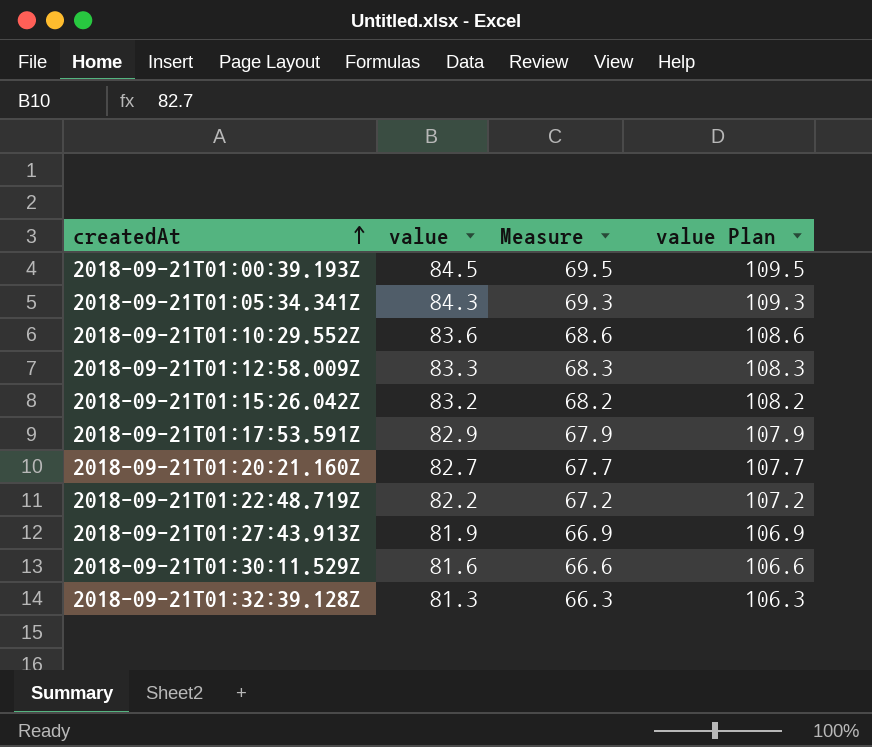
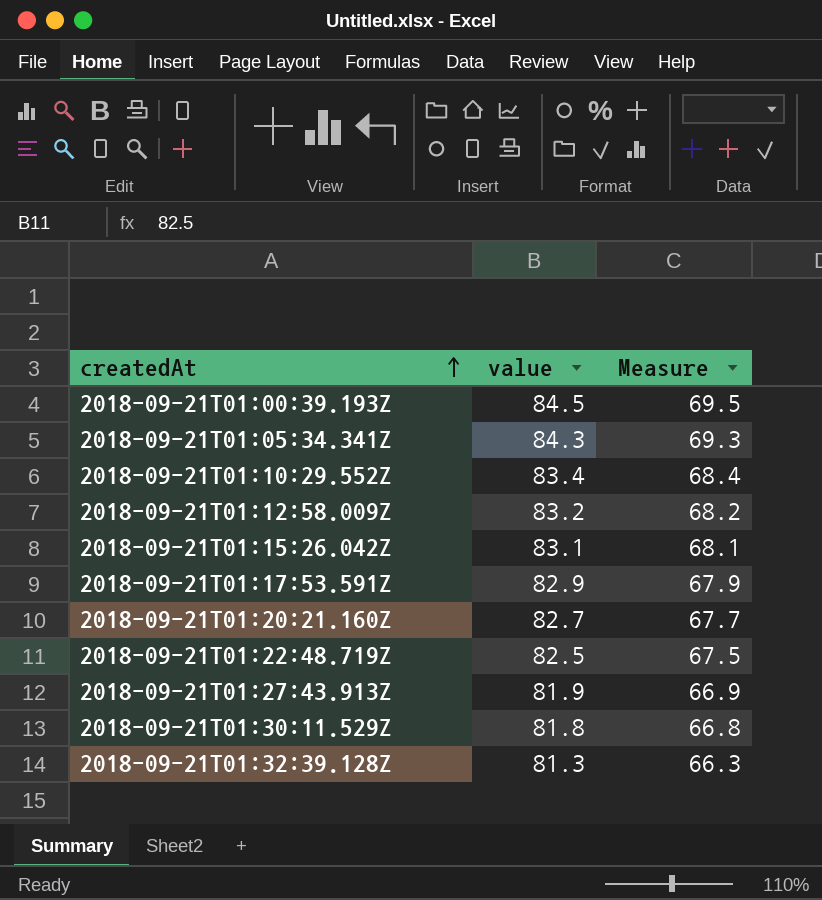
column value Plan | formula: [value] + 25 -> none
2018-09-21T01:10:29.552Z | value: 83.6 -> 83.4
2018-09-21T01:10:29.552Z | Measure: 68.6 -> 68.4
2018-09-21T01:12:58.009Z | value: 83.3 -> 83.2
2018-09-21T01:12:58.009Z | Measure: 68.3 -> 68.2
2018-09-21T01:15:26.042Z | value: 83.2 -> 83.1
2018-09-21T01:15:26.042Z | Measure: 68.2 -> 68.1
2018-09-21T01:22:48.719Z | value: 82.2 -> 82.5
2018-09-21T01:22:48.719Z | Measure: 67.2 -> 67.5
2018-09-21T01:30:11.529Z | value: 81.6 -> 81.8
2018-09-21T01:30:11.529Z | Measure: 66.6 -> 66.8

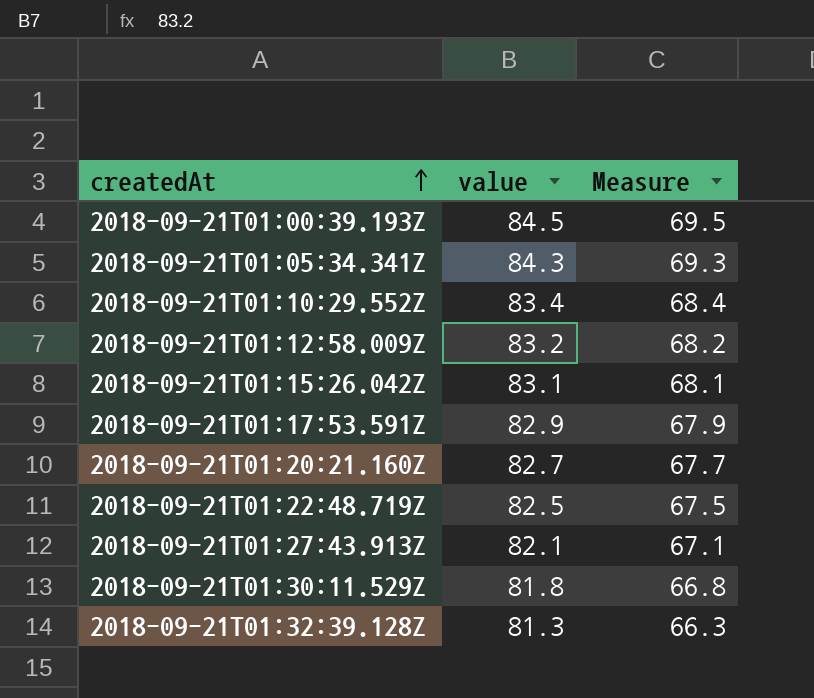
2018-09-21T01:27:43.913Z | value: 81.9 -> 82.1
2018-09-21T01:27:43.913Z | Measure: 66.9 -> 67.1

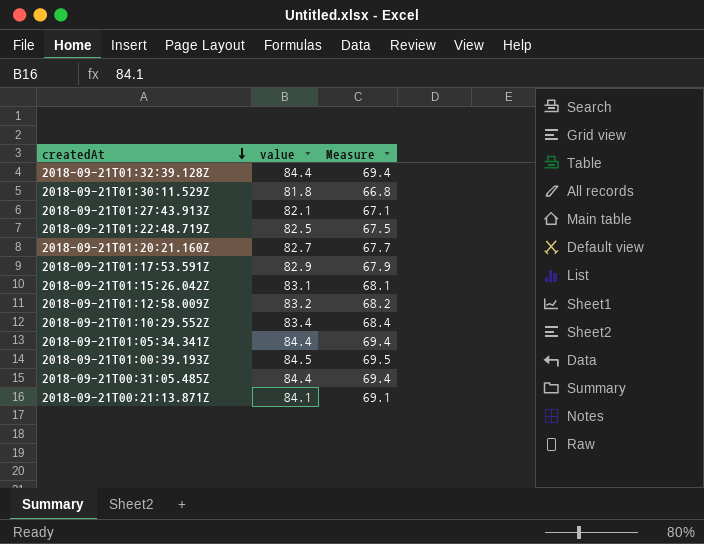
row order: createdAt ascending -> createdAt descending
2018-09-21T01:32:39.128Z | value: 81.3 -> 84.4
2018-09-21T01:32:39.128Z | Measure: 66.3 -> 69.4
2018-09-21T01:05:34.341Z | value: 84.3 -> 84.4
2018-09-21T01:05:34.341Z | Measure: 69.3 -> 69.4
row 2018-09-21T00:31:05.485Z: none -> 84.4 | 69.4
row 2018-09-21T00:21:13.871Z: none -> 84.1 | 69.1

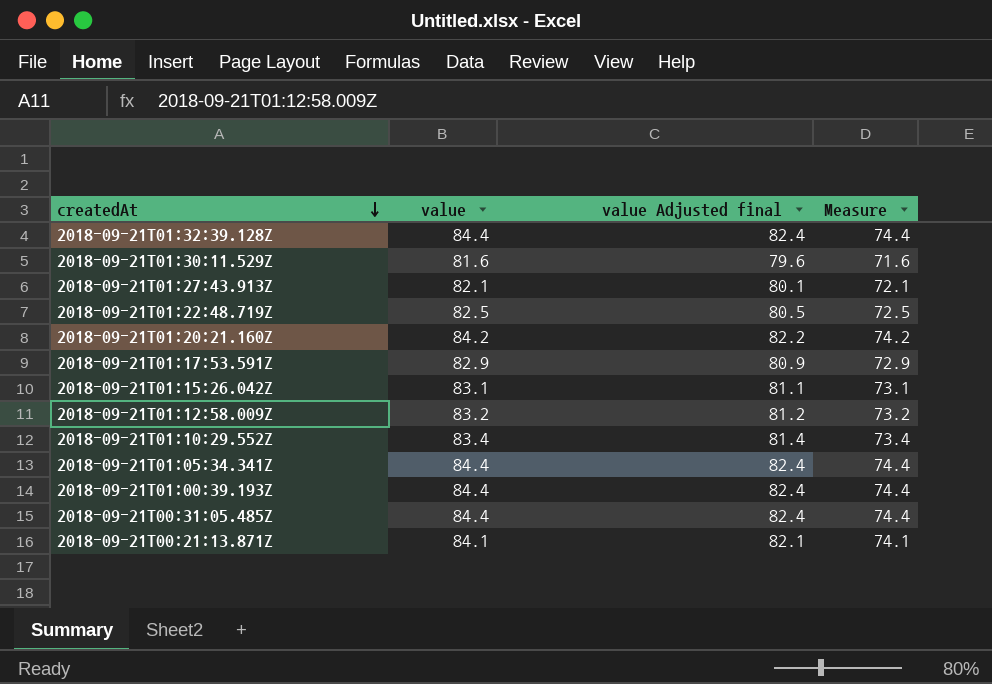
column value Adjusted final | formula: none -> [value] - 2
column Measure | formula: [value] - 15 -> [value] - 10
2018-09-21T01:30:11.529Z | value: 81.8 -> 81.6
2018-09-21T01:20:21.160Z | value: 82.7 -> 84.2
2018-09-21T01:00:39.193Z | value: 84.5 -> 84.4

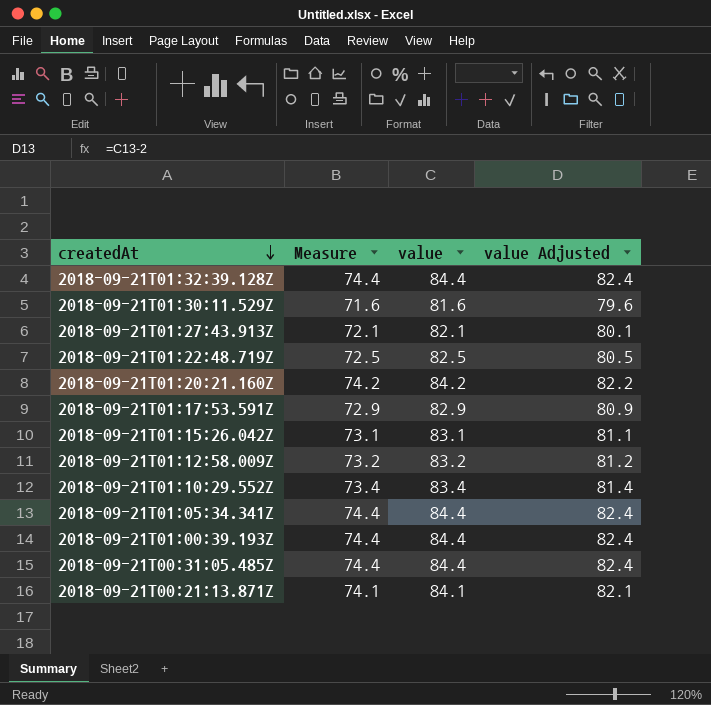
column Measure | position: 4 -> 2
column name: value Adjusted final -> value Adjusted

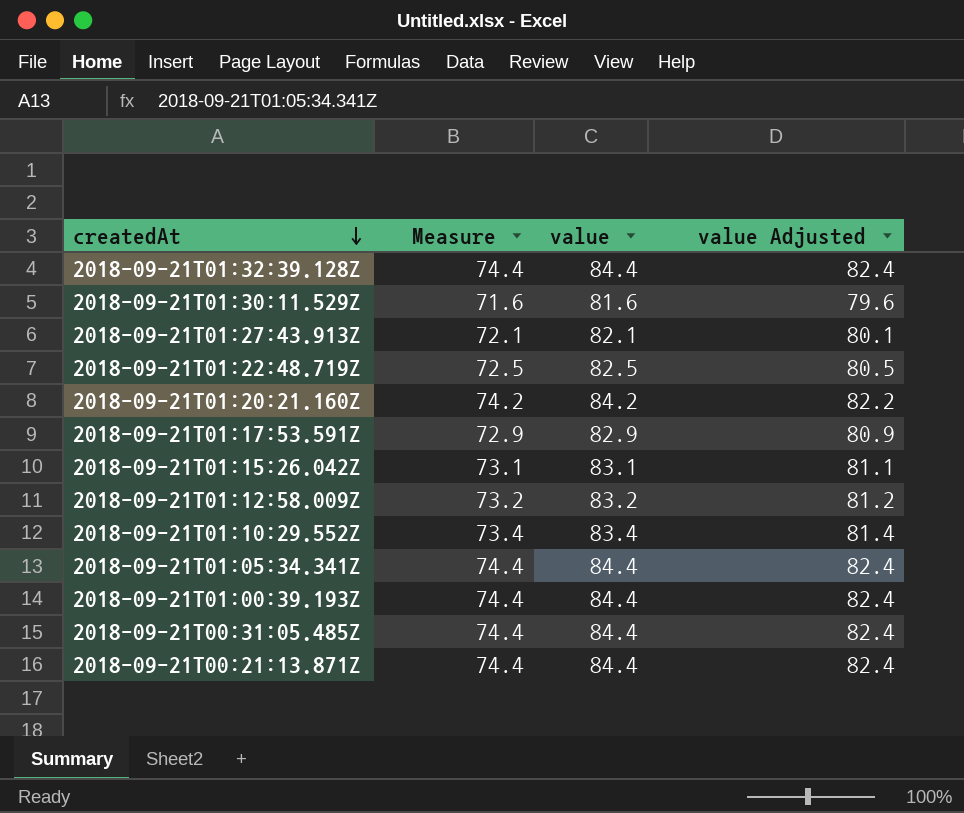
2018-09-21T00:21:13.871Z | Measure: 74.1 -> 74.4
2018-09-21T00:21:13.871Z | value: 84.1 -> 84.4
2018-09-21T00:21:13.871Z | value Adjusted: 82.1 -> 82.4

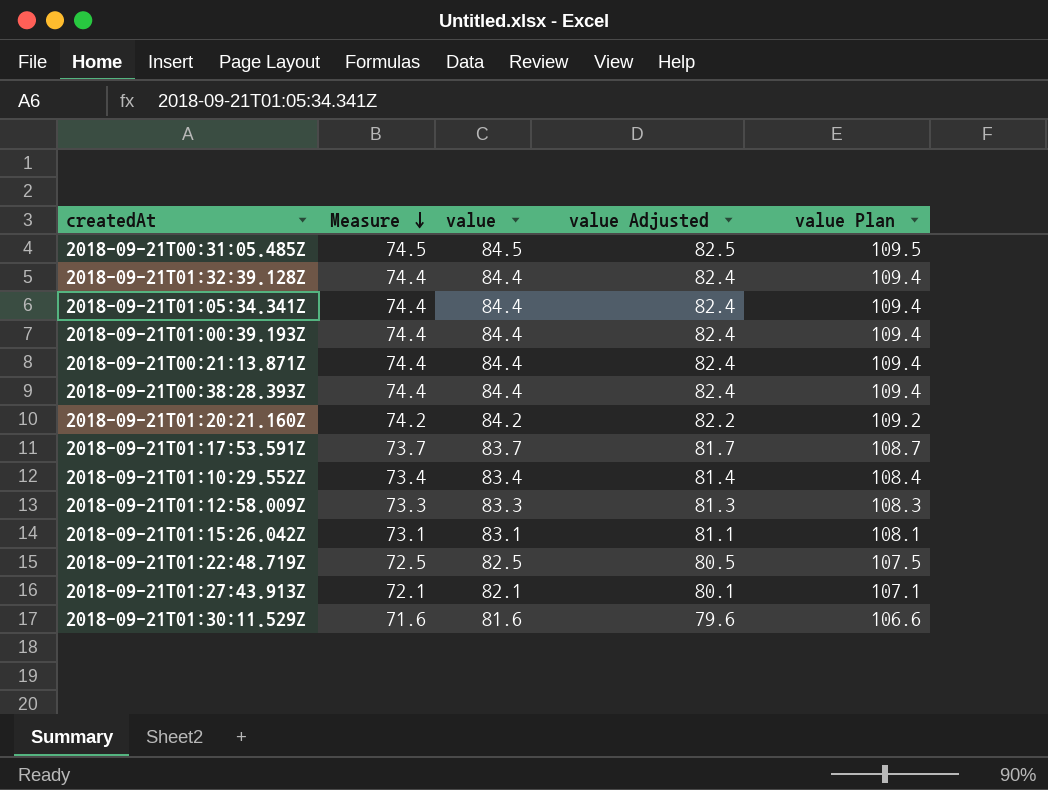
row order: createdAt descending -> Measure descending
column value Plan | formula: none -> [value] + 25
2018-09-21T00:31:05.485Z | Measure: 74.4 -> 74.5
2018-09-21T00:31:05.485Z | value: 84.4 -> 84.5
2018-09-21T00:31:05.485Z | value Adjusted: 82.4 -> 82.5
row 2018-09-21T00:38:28.393Z: none -> 74.4 | 84.4 | 82.4 | 109.4
2018-09-21T01:17:53.591Z | Measure: 72.9 -> 73.7
2018-09-21T01:17:53.591Z | value: 82.9 -> 83.7
2018-09-21T01:17:53.591Z | value Adjusted: 80.9 -> 81.7
2018-09-21T01:12:58.009Z | Measure: 73.2 -> 73.3
2018-09-21T01:12:58.009Z | value: 83.2 -> 83.3
2018-09-21T01:12:58.009Z | value Adjusted: 81.2 -> 81.3

